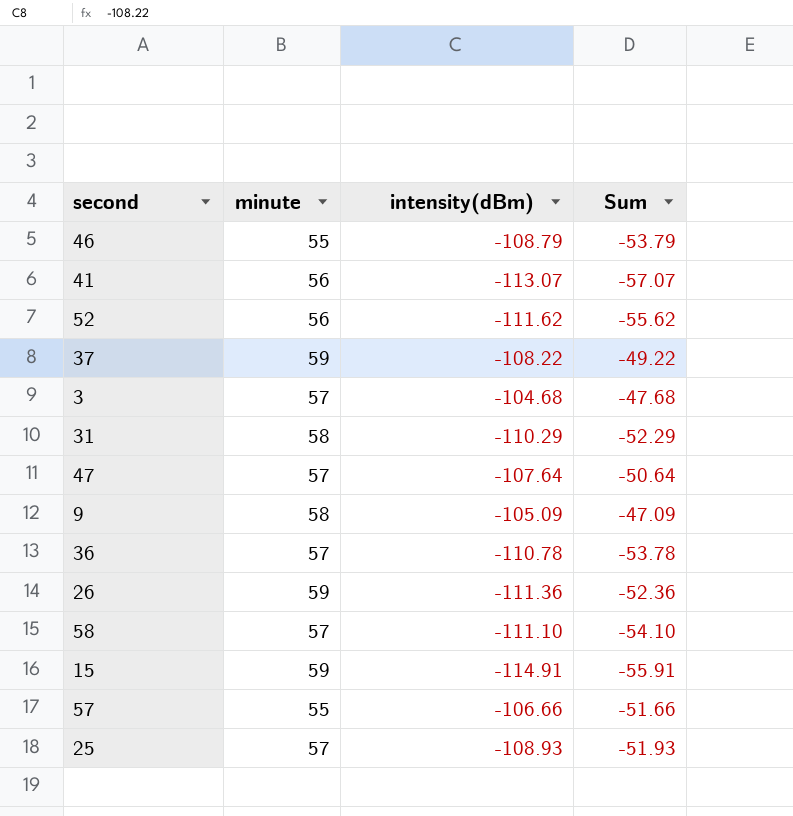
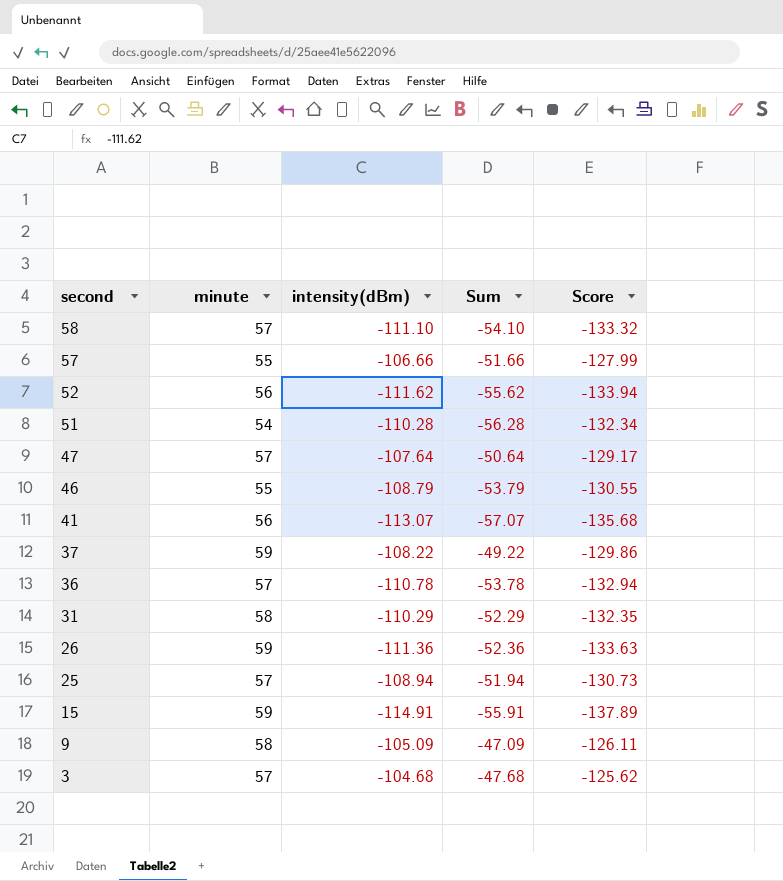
row order: none -> second descending
column Score | formula: none -> [intensity(dBm)] * 1.2
row 51: none -> 54 | -110.28 | -56.28 | -132.34
25 | intensity(dBm): -108.93 -> -108.94
25 | Sum: -51.93 -> -51.94

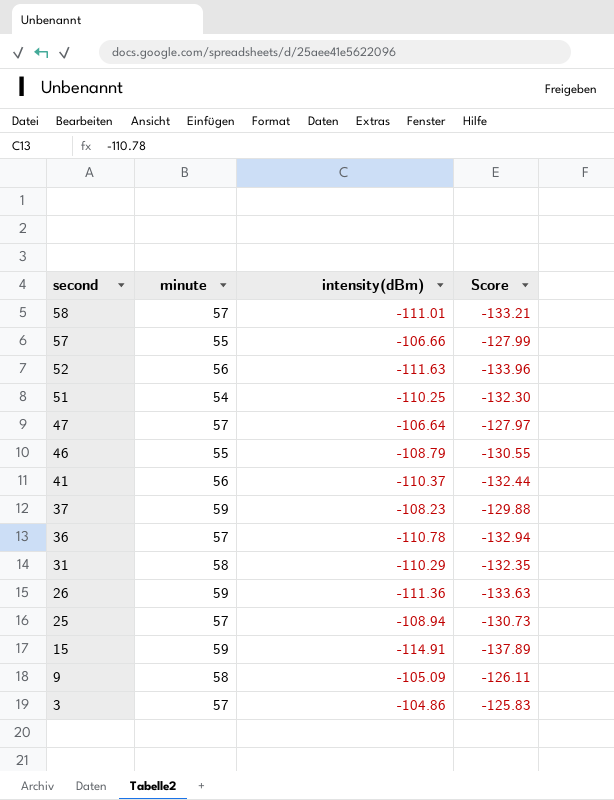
column Sum | formula: [minute] + [intensity(dBm)] -> none
58 | intensity(dBm): -111.10 -> -111.01
58 | Score: -133.32 -> -133.21
52 | intensity(dBm): -111.62 -> -111.63
52 | Score: -133.94 -> -133.96
51 | intensity(dBm): -110.28 -> -110.25
51 | Score: -132.34 -> -132.30
47 | intensity(dBm): -107.64 -> -106.64
47 | Score: -129.17 -> -127.97
41 | intensity(dBm): -113.07 -> -110.37
41 | Score: -135.68 -> -132.44
37 | intensity(dBm): -108.22 -> -108.23
37 | Score: -129.86 -> -129.88
3 | intensity(dBm): -104.68 -> -104.86
3 | Score: -125.62 -> -125.83

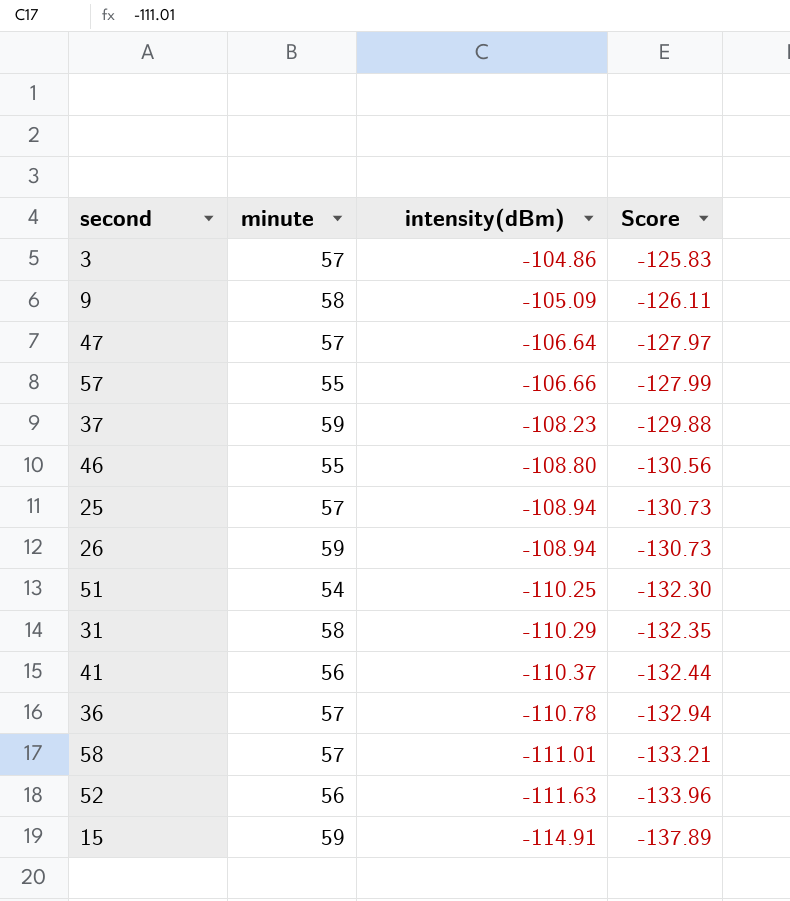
row order: second descending -> intensity(dBm) descending
46 | intensity(dBm): -108.79 -> -108.80
46 | Score: -130.55 -> -130.56
26 | intensity(dBm): -111.36 -> -108.94
26 | Score: -133.63 -> -130.73

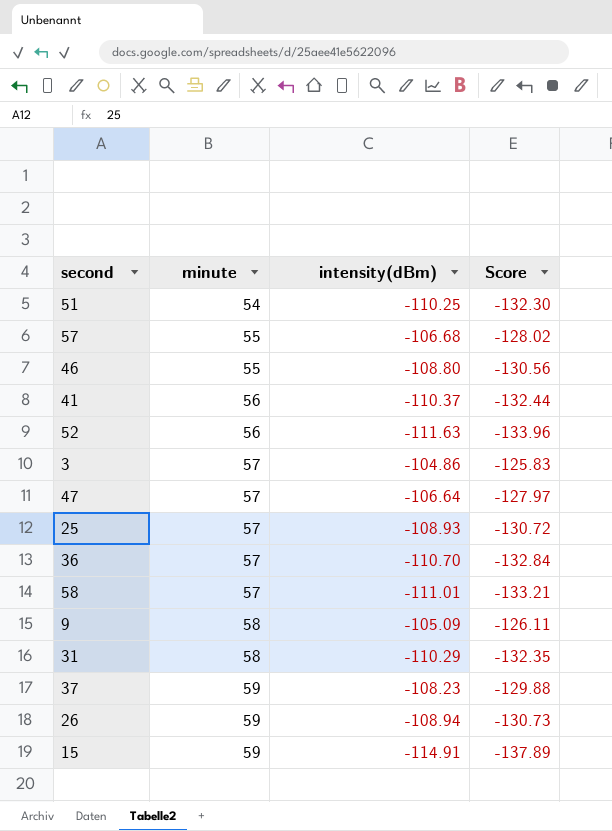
row order: intensity(dBm) descending -> minute ascending
57 | intensity(dBm): -106.66 -> -106.68
57 | Score: -127.99 -> -128.02
25 | intensity(dBm): -108.94 -> -108.93
25 | Score: -130.73 -> -130.72
36 | intensity(dBm): -110.78 -> -110.70
36 | Score: -132.94 -> -132.84

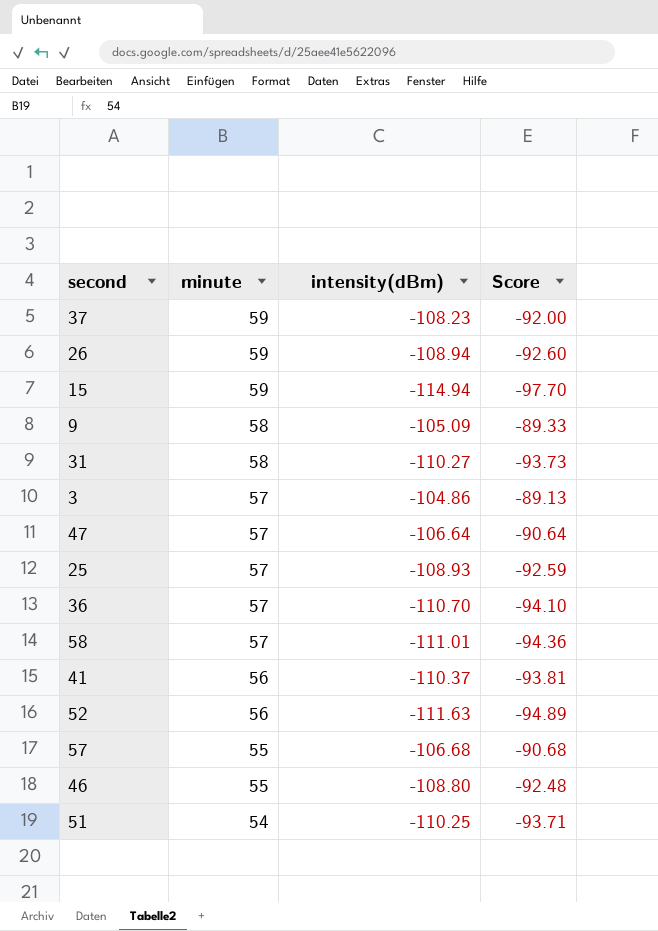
row order: minute ascending -> minute descending
column Score | formula: [intensity(dBm)] * 1.2 -> [intensity(dBm)] * 0.85
15 | intensity(dBm): -114.91 -> -114.94
31 | intensity(dBm): -110.29 -> -110.27

